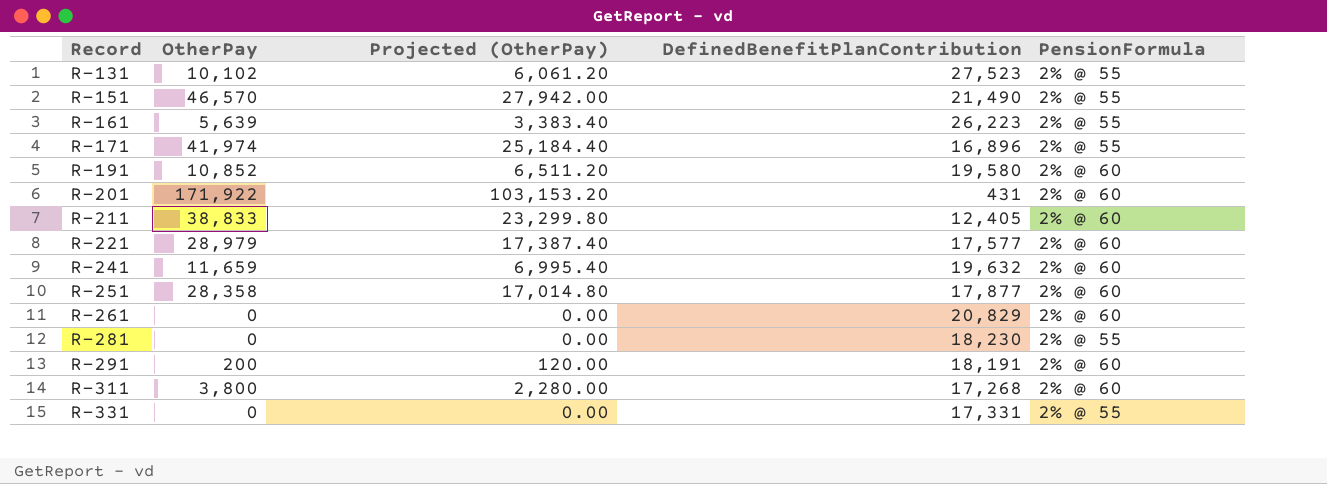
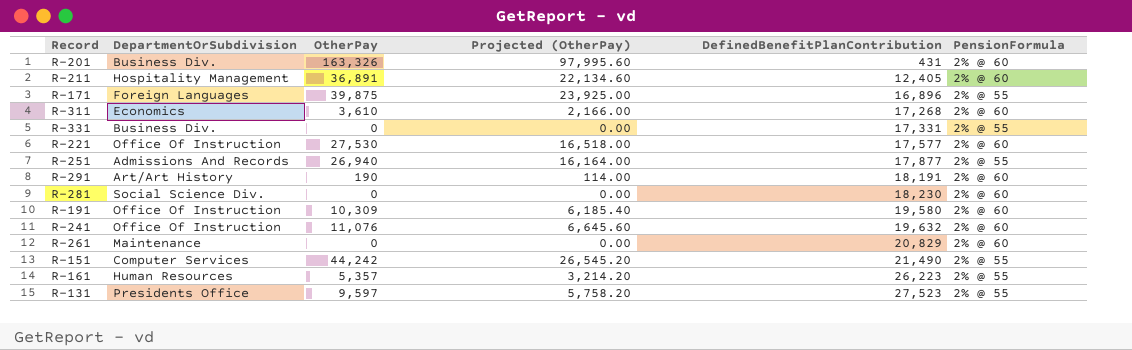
row order: Record ascending -> DefinedBenefitPlanContribution ascending
column DepartmentOrSubdivision | position: none -> 2
R-201 | OtherPay: 171,922 -> 163,326
R-201 | Projected (OtherPay): 103,153.20 -> 97,995.60
R-211 | OtherPay: 38,833 -> 36,891
R-211 | Projected (OtherPay): 23,299.80 -> 22,134.60
R-171 | OtherPay: 41,974 -> 39,875
R-171 | Projected (OtherPay): 25,184.40 -> 23,925.00
R-311 | OtherPay: 3,800 -> 3,610
R-311 | Projected (OtherPay): 2,280.00 -> 2,166.00
R-221 | OtherPay: 28,979 -> 27,530
R-221 | Projected (OtherPay): 17,387.40 -> 16,518.00
R-251 | OtherPay: 28,358 -> 26,940
R-251 | Projected (OtherPay): 17,014.80 -> 16,164.00
R-251 | PensionFormula: 2% @ 60 -> 2% @ 55
R-291 | OtherPay: 200 -> 190
R-291 | Projected (OtherPay): 120.00 -> 114.00
R-281 | PensionFormula: 2% @ 55 -> 2% @ 60
R-191 | OtherPay: 10,852 -> 10,309
R-191 | Projected (OtherPay): 6,511.20 -> 6,185.40
R-241 | OtherPay: 11,659 -> 11,076
R-241 | Projected (OtherPay): 6,995.40 -> 6,645.60
R-151 | OtherPay: 46,570 -> 44,242
R-151 | Projected (OtherPay): 27,942.00 -> 26,545.20
R-161 | OtherPay: 5,639 -> 5,357
R-161 | Projected (OtherPay): 3,383.40 -> 3,214.20
R-131 | OtherPay: 10,102 -> 9,597
R-131 | Projected (OtherPay): 6,061.20 -> 5,758.20

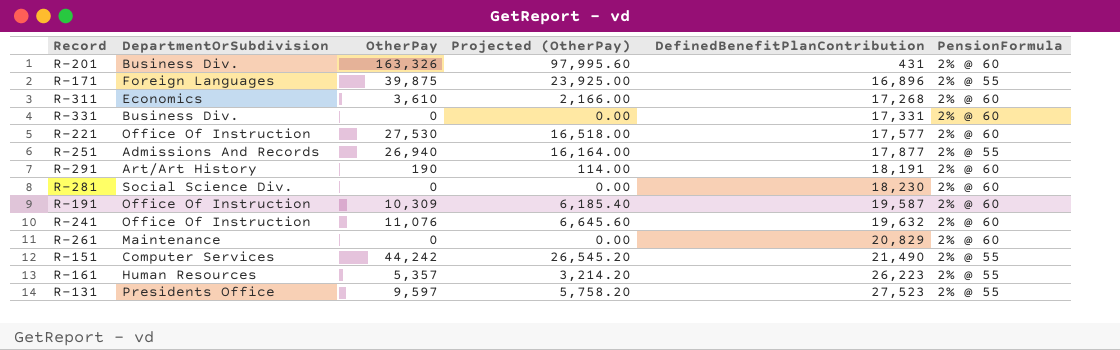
row R-211: Hospitality Management | 36,891 | 22,134.60 | 12,405 | 2% @ 60 -> none
R-331 | PensionFormula: 2% @ 55 -> 2% @ 60
R-191 | DefinedBenefitPlanContribution: 19,580 -> 19,587

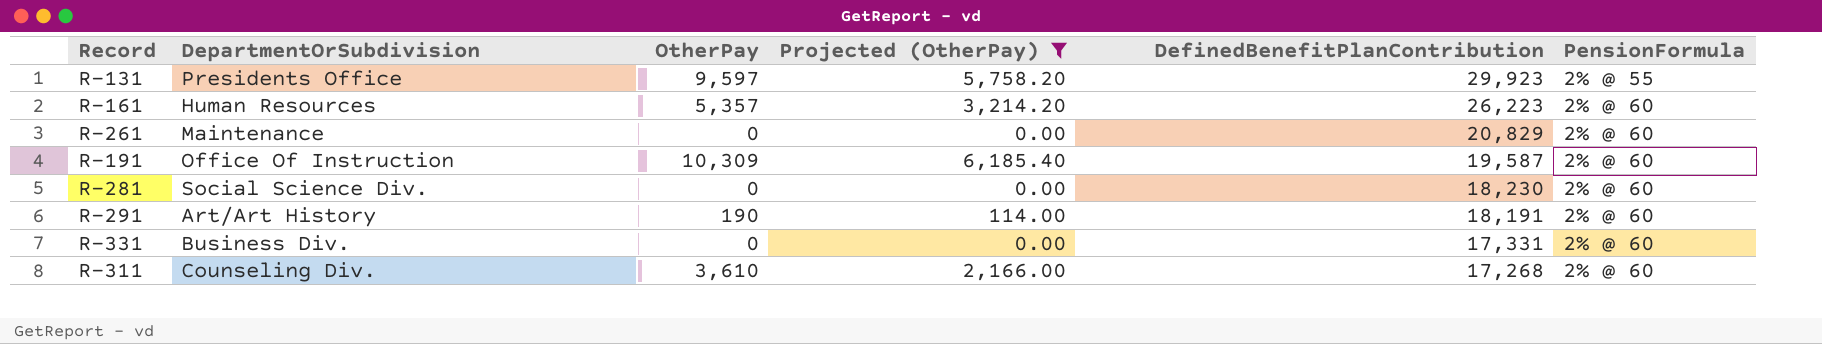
filter: none -> Projected (OtherPay) <= 6,185.40
row order: DefinedBenefitPlanContribution ascending -> DefinedBenefitPlanContribution descending
R-131 | DefinedBenefitPlanContribution: 27,523 -> 29,923
R-161 | PensionFormula: 2% @ 55 -> 2% @ 60
R-311 | DepartmentOrSubdivision: Economics -> Counseling Div.

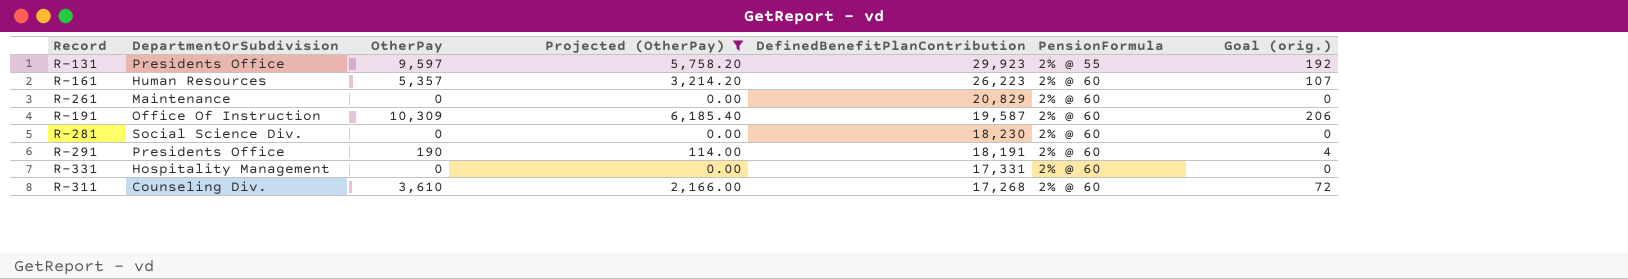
column Goal (orig.) | formula: none -> [OtherPay] * 0.02
R-291 | DepartmentOrSubdivision: Art/Art History -> Presidents Office
R-331 | DepartmentOrSubdivision: Business Div. -> Hospitality Management

